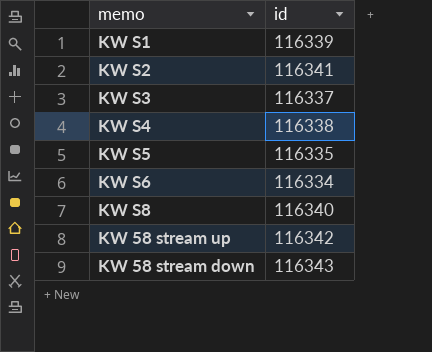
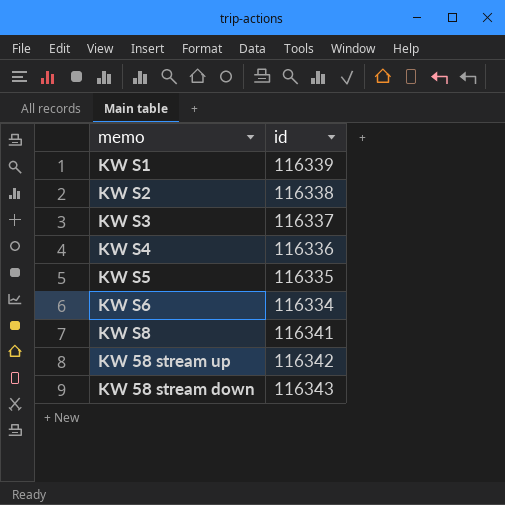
KW S2 | id: 116341 -> 116338
KW S4 | id: 116338 -> 116336
KW S8 | id: 116340 -> 116341

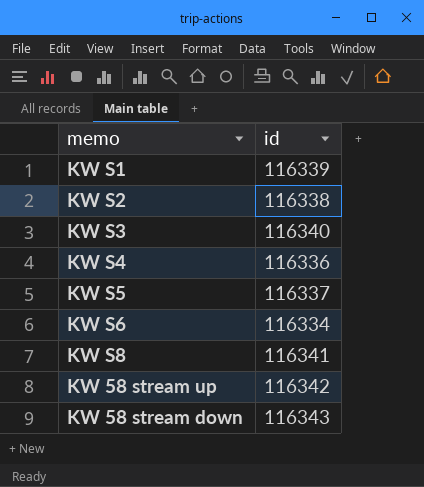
KW S3 | id: 116337 -> 116340
KW S5 | id: 116335 -> 116337

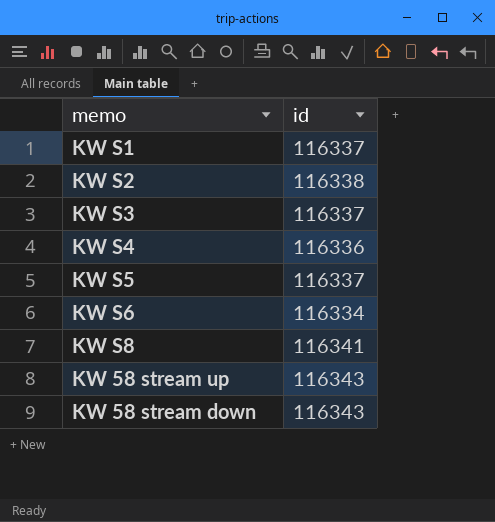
KW S1 | id: 116339 -> 116337
KW S3 | id: 116340 -> 116337
KW 58 stream up | id: 116342 -> 116343

